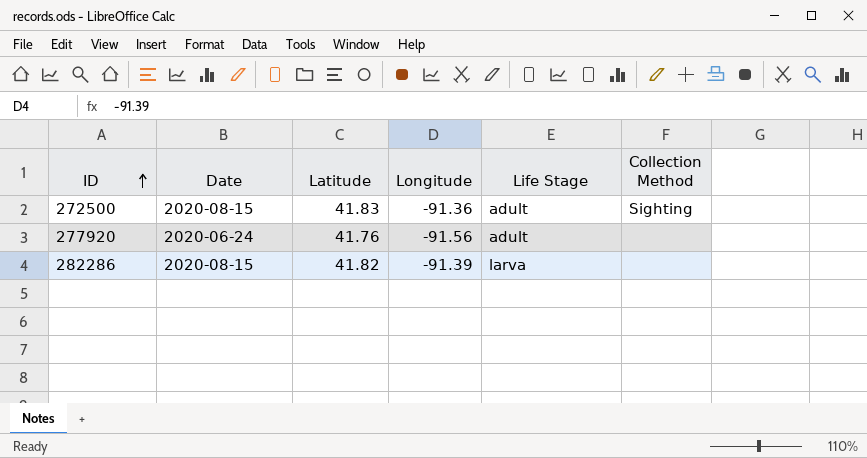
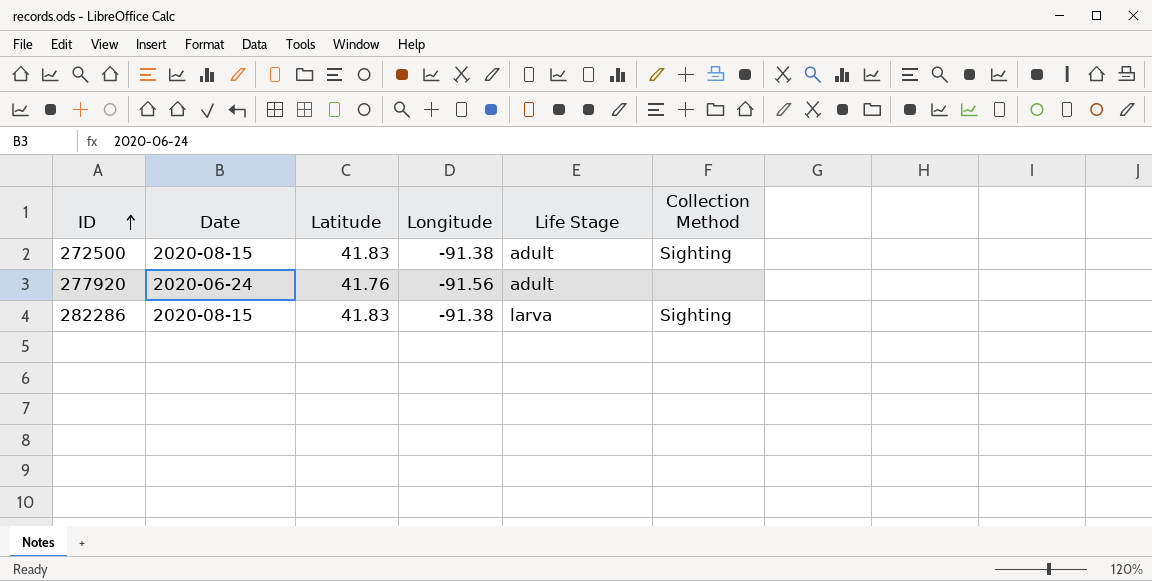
272500 | Longitude: -91.36 -> -91.38
282286 | Latitude: 41.82 -> 41.83
282286 | Longitude: -91.39 -> -91.38
282286 | Collection Method: none -> Sighting

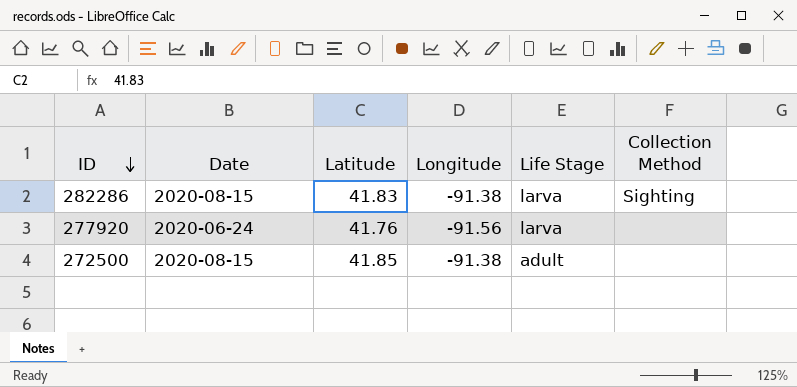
row order: ID ascending -> ID descending
277920 | Life Stage: adult -> larva
272500 | Latitude: 41.83 -> 41.85
272500 | Collection Method: Sighting -> none

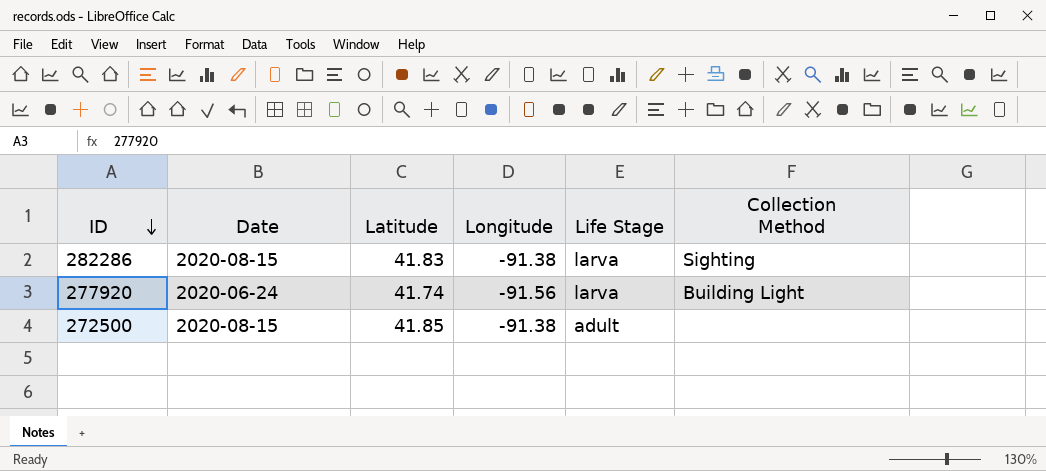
277920 | Latitude: 41.76 -> 41.74
277920 | Collection Method: none -> Building Light

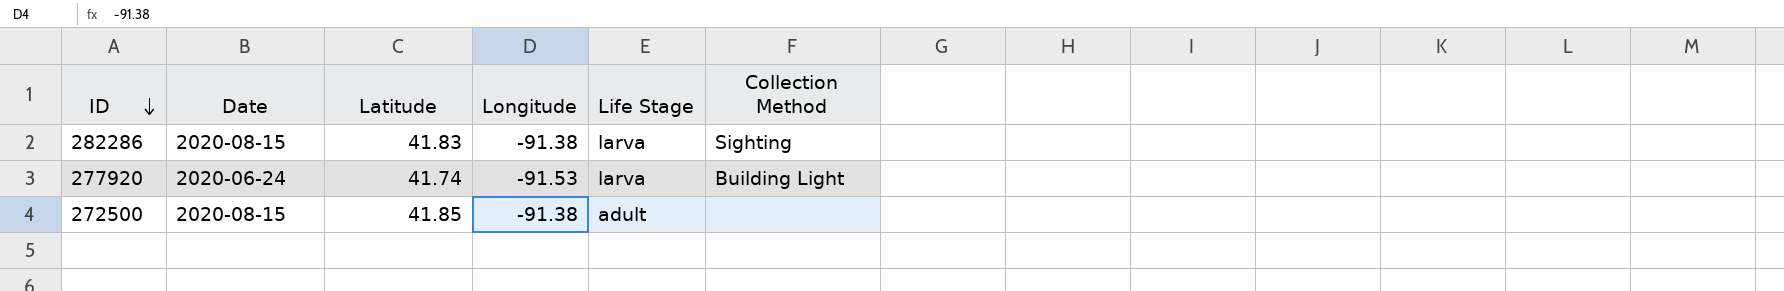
277920 | Longitude: -91.56 -> -91.53

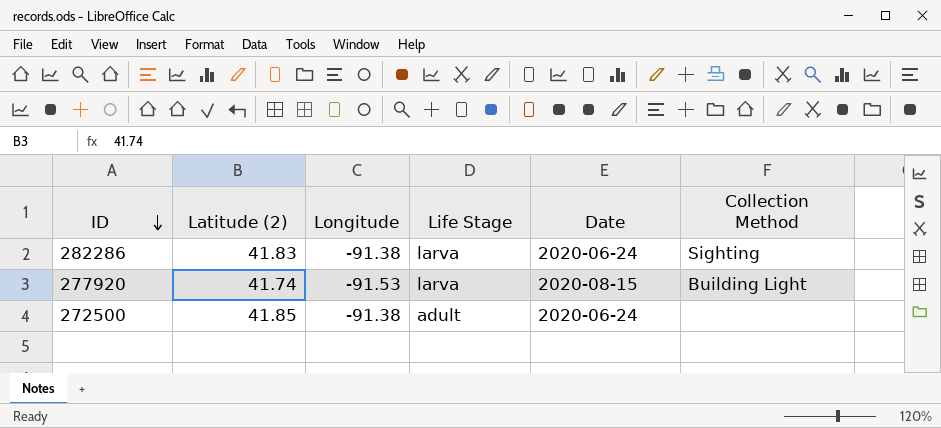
column name: Latitude -> Latitude (2)
column Date | position: 2 -> 5
282286 | Date: 2020-08-15 -> 2020-06-24
277920 | Date: 2020-06-24 -> 2020-08-15
272500 | Date: 2020-08-15 -> 2020-06-24

